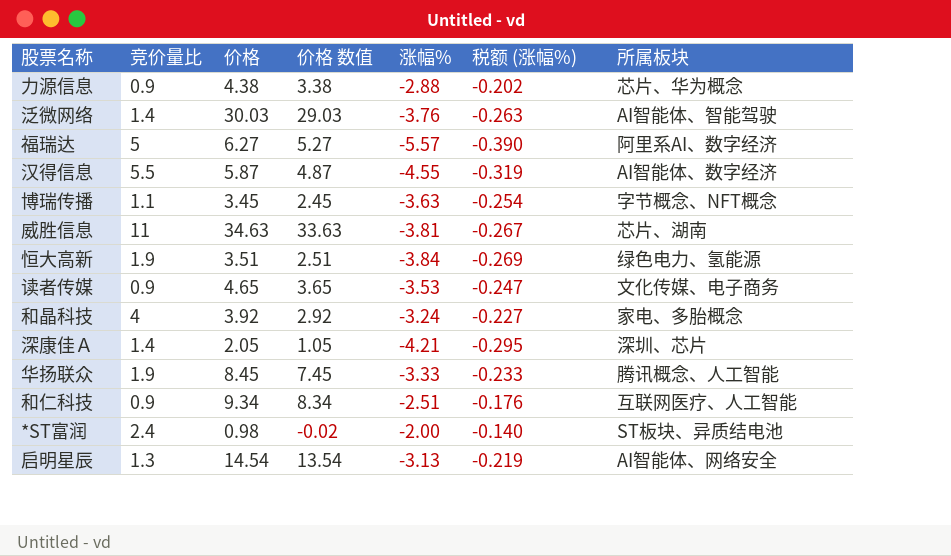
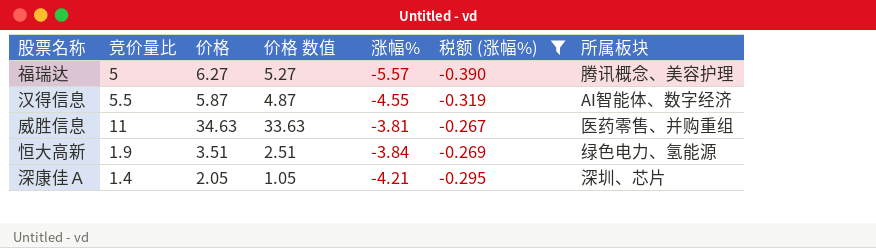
filter: none -> 税额 (涨幅%) <= -0.267
福瑞达 | 所属板块: 阿里系AI、数字经济 -> 腾讯概念、美容护理
威胜信息 | 所属板块: 芯片、湖南 -> 医药零售、并购重组

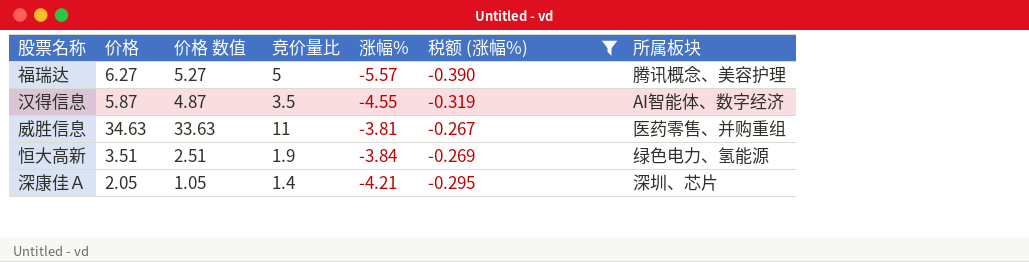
column 竞价量比 | position: 2 -> 4
汉得信息 | 竞价量比: 5.5 -> 3.5

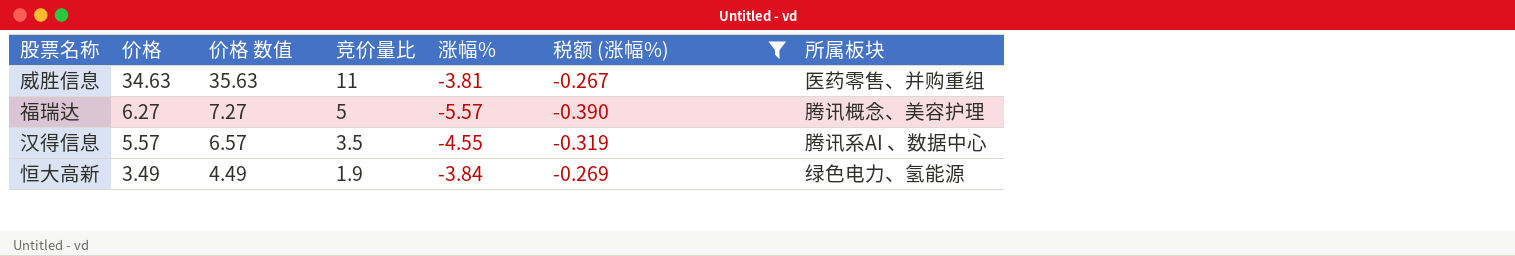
row order: none -> 价格 descending
column 价格 数值 | formula: [价格] - 1 -> [价格] + 1
row 深康佳Ａ: 2.05 | 1.05 | 1.4 | -4.21 | -0.295 | 深圳、芯片 -> none
汉得信息 | 价格: 5.87 -> 5.57
汉得信息 | 所属板块: AI智能体、数字经济 -> 腾讯系AI 、数据中心
恒大高新 | 价格: 3.51 -> 3.49

